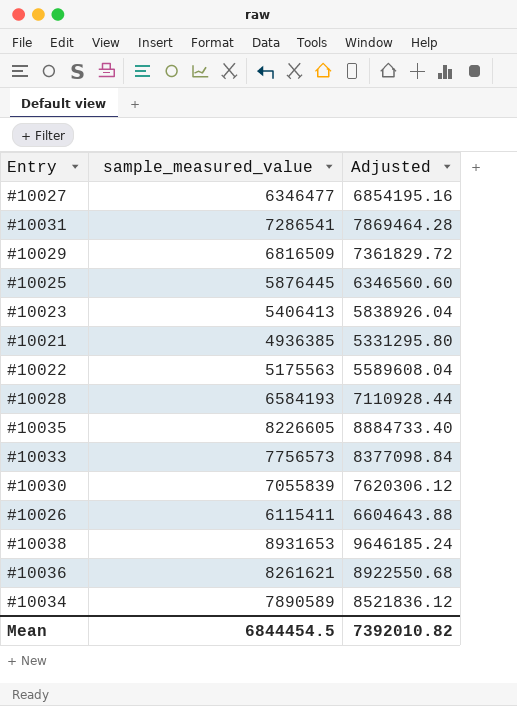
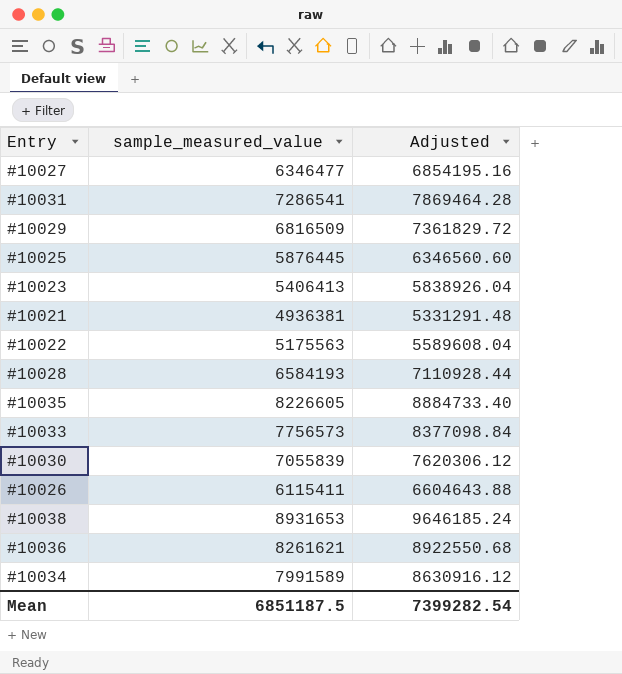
#10021 | sample_measured_value: 4936385 -> 4936381
#10021 | Adjusted: 5331295.80 -> 5331291.48
#10034 | sample_measured_value: 7890589 -> 7991589
#10034 | Adjusted: 8521836.12 -> 8630916.12
Mean | sample_measured_value: 6844454.5 -> 6851187.5
Mean | Adjusted: 7392010.82 -> 7399282.54

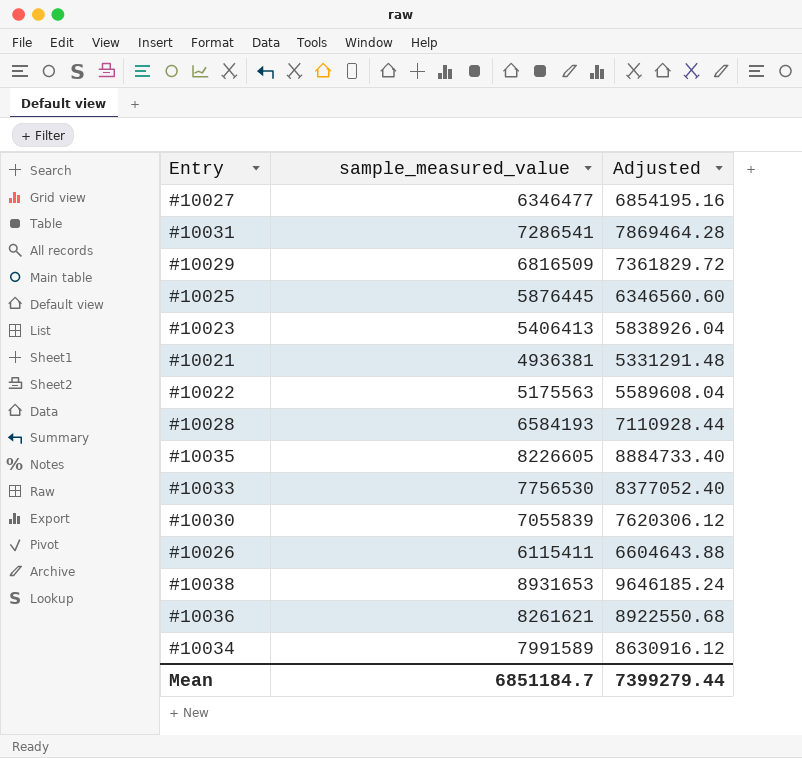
#10033 | sample_measured_value: 7756573 -> 7756530
#10033 | Adjusted: 8377098.84 -> 8377052.40
Mean | sample_measured_value: 6851187.5 -> 6851184.7
Mean | Adjusted: 7399282.54 -> 7399279.44

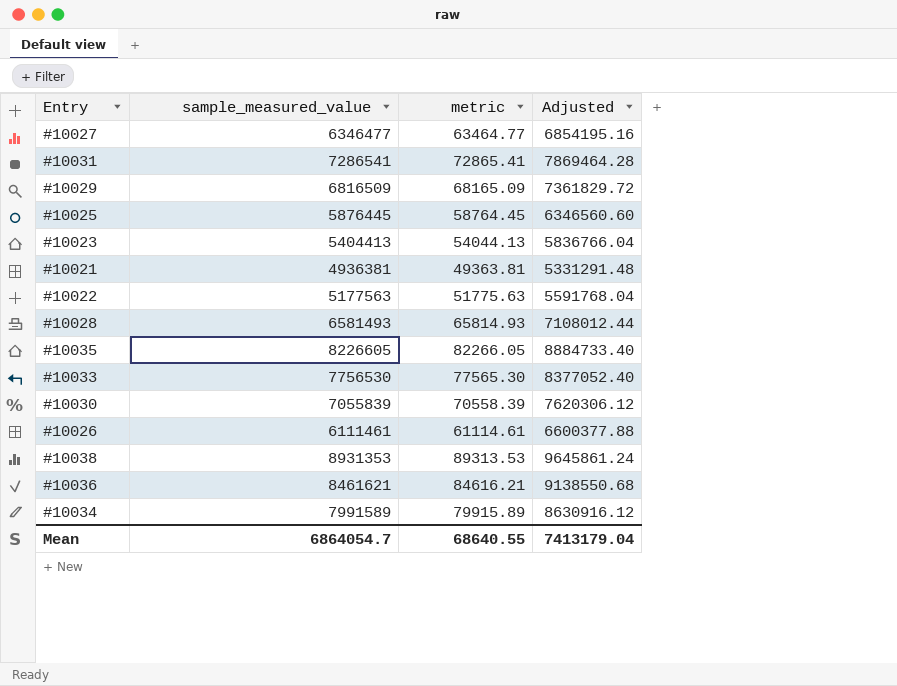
column metric | formula: none -> [sample_measured_value] * 0.01
#10023 | sample_measured_value: 5406413 -> 5404413
#10023 | Adjusted: 5838926.04 -> 5836766.04
#10022 | sample_measured_value: 5175563 -> 5177563
#10022 | Adjusted: 5589608.04 -> 5591768.04
#10028 | sample_measured_value: 6584193 -> 6581493
#10028 | Adjusted: 7110928.44 -> 7108012.44
#10026 | sample_measured_value: 6115411 -> 6111461
#10026 | Adjusted: 6604643.88 -> 6600377.88
#10038 | sample_measured_value: 8931653 -> 8931353
#10038 | Adjusted: 9646185.24 -> 9645861.24
#10036 | sample_measured_value: 8261621 -> 8461621
#10036 | Adjusted: 8922550.68 -> 9138550.68
Mean | sample_measured_value: 6851184.7 -> 6864054.7
Mean | Adjusted: 7399279.44 -> 7413179.04

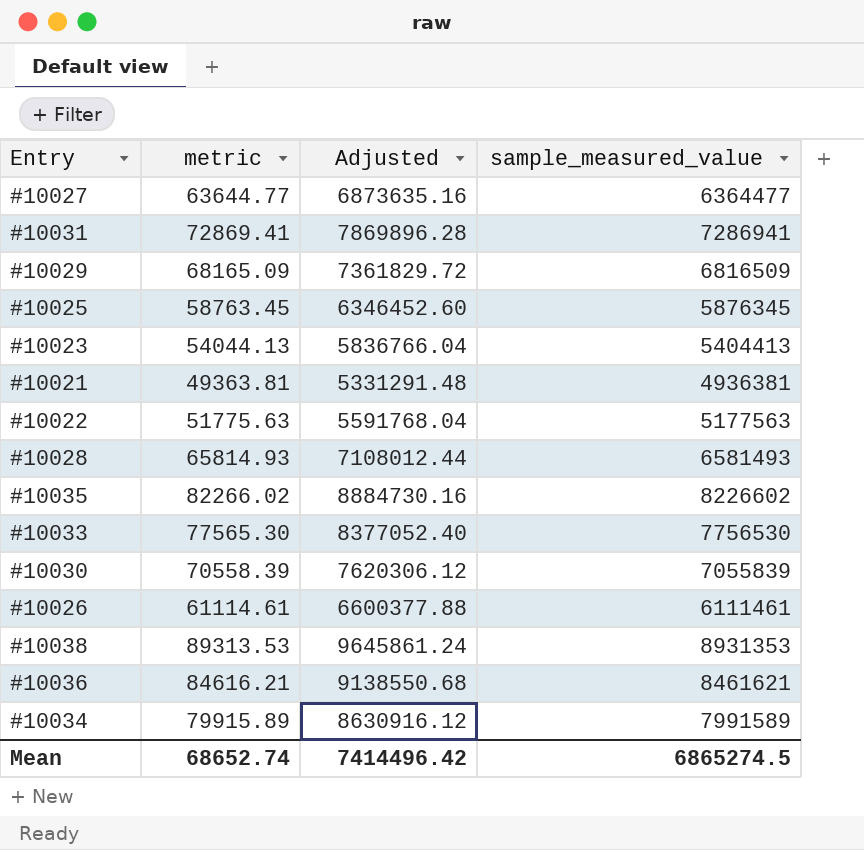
column sample_measured_value | position: 2 -> 4
#10027 | metric: 63464.77 -> 63644.77
#10027 | Adjusted: 6854195.16 -> 6873635.16
#10027 | sample_measured_value: 6346477 -> 6364477
#10031 | metric: 72865.41 -> 72869.41
#10031 | Adjusted: 7869464.28 -> 7869896.28
#10031 | sample_measured_value: 7286541 -> 7286941
#10025 | metric: 58764.45 -> 58763.45
#10025 | Adjusted: 6346560.60 -> 6346452.60
#10025 | sample_measured_value: 5876445 -> 5876345
#10035 | metric: 82266.05 -> 82266.02
#10035 | Adjusted: 8884733.40 -> 8884730.16
#10035 | sample_measured_value: 8226605 -> 8226602
Mean | metric: 68640.55 -> 68652.74
Mean | Adjusted: 7413179.04 -> 7414496.42
Mean | sample_measured_value: 6864054.7 -> 6865274.5

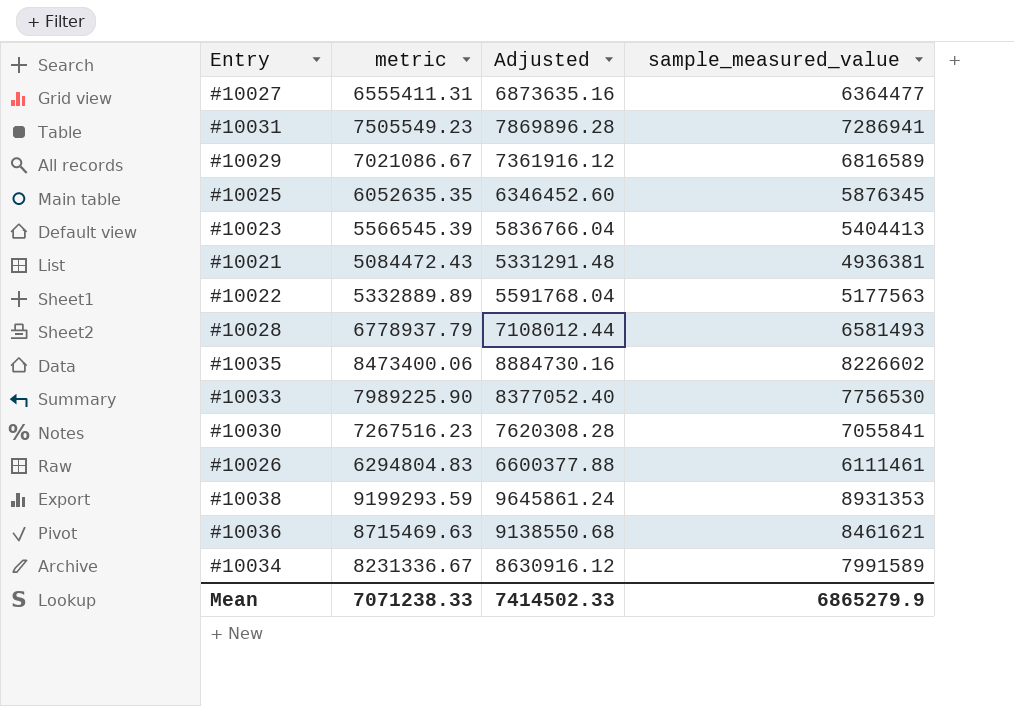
column metric | formula: [sample_measured_value] * 0.01 -> [sample_measured_value] * 1.03
#10029 | Adjusted: 7361829.72 -> 7361916.12
#10029 | sample_measured_value: 6816509 -> 6816589
#10030 | Adjusted: 7620306.12 -> 7620308.28
#10030 | sample_measured_value: 7055839 -> 7055841
Mean | metric: 68652.74 -> 7071238.33
Mean | Adjusted: 7414496.42 -> 7414502.33
Mean | sample_measured_value: 6865274.5 -> 6865279.9

